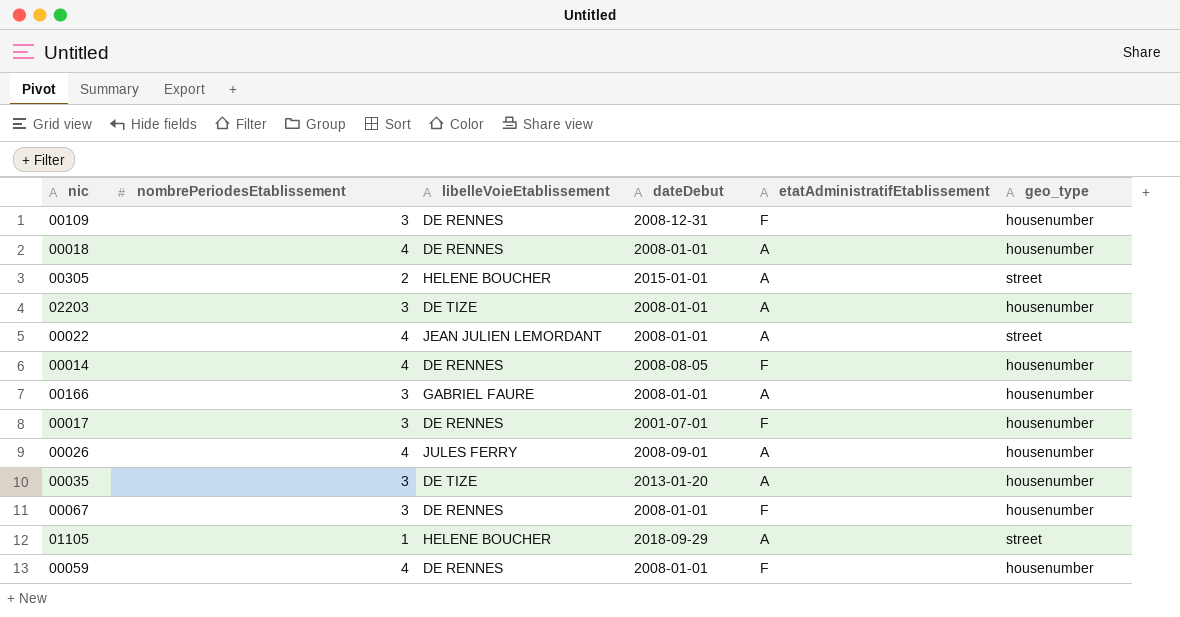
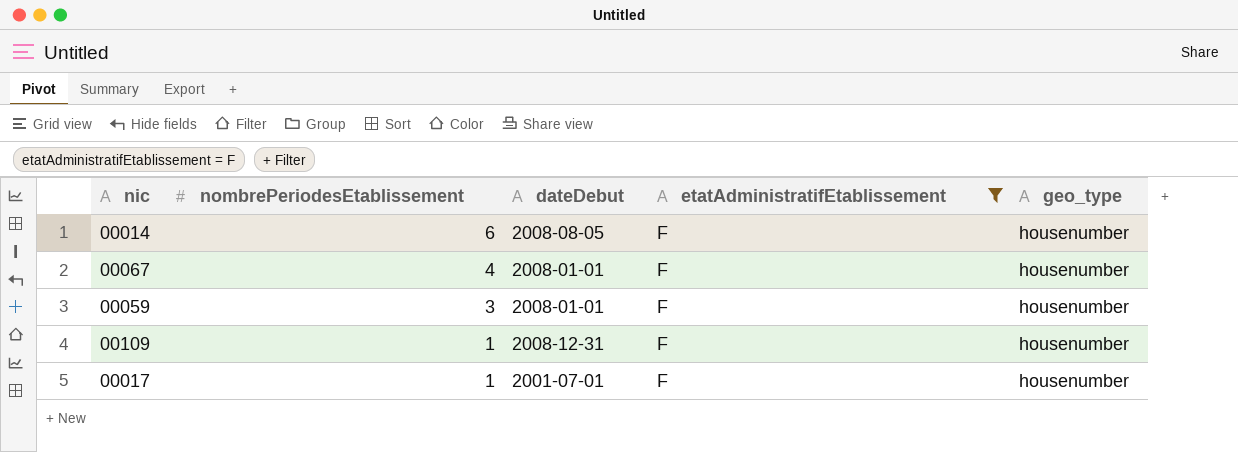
filter: none -> etatAdministratifEtablissement = F
row order: none -> nombrePeriodesEtablissement descending
column libelleVoieEtablissement | position: 3 -> none
00014 | nombrePeriodesEtablissement: 4 -> 6
00067 | nombrePeriodesEtablissement: 3 -> 4
00059 | nombrePeriodesEtablissement: 4 -> 3
00109 | nombrePeriodesEtablissement: 3 -> 1
00017 | nombrePeriodesEtablissement: 3 -> 1

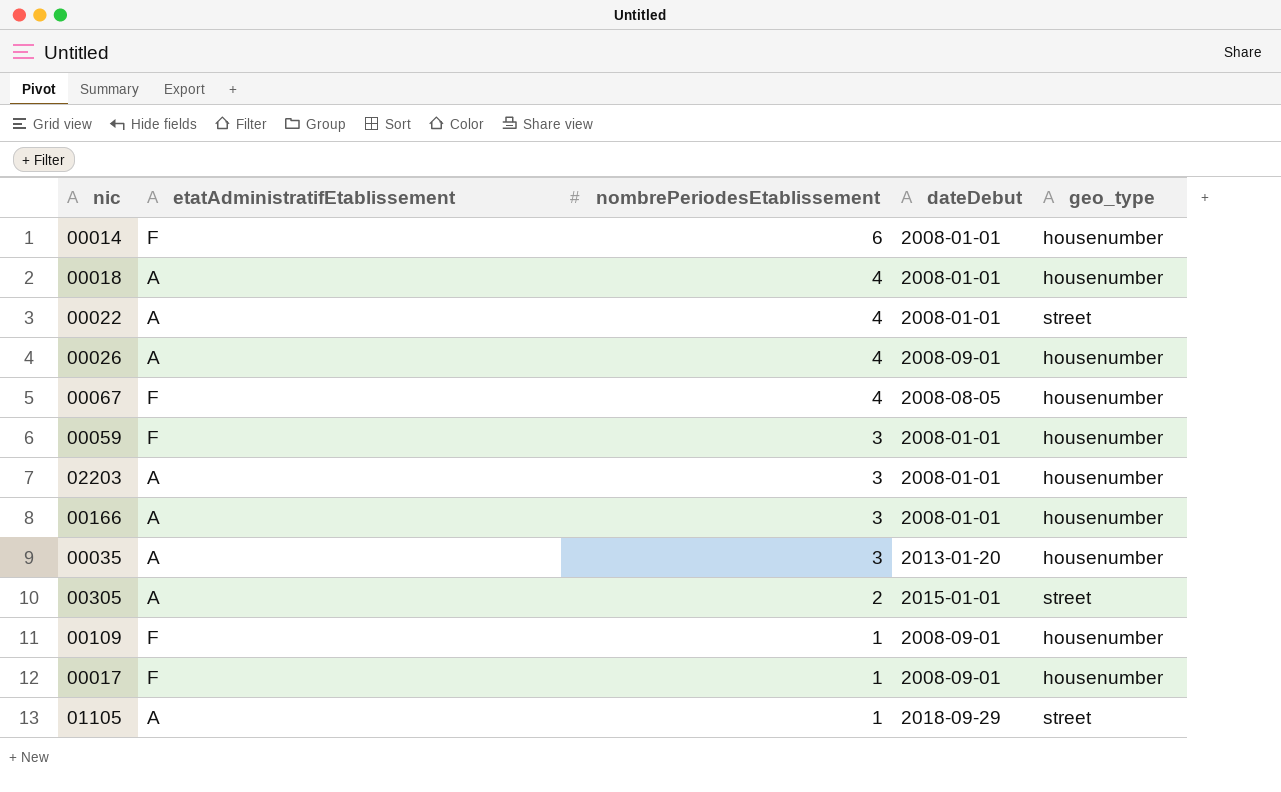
filter: etatAdministratifEtablissement = F -> none
column etatAdministratifEtablissement | position: 4 -> 2
00014 | dateDebut: 2008-08-05 -> 2008-01-01
00067 | dateDebut: 2008-01-01 -> 2008-08-05
00109 | dateDebut: 2008-12-31 -> 2008-09-01
00017 | dateDebut: 2001-07-01 -> 2008-09-01

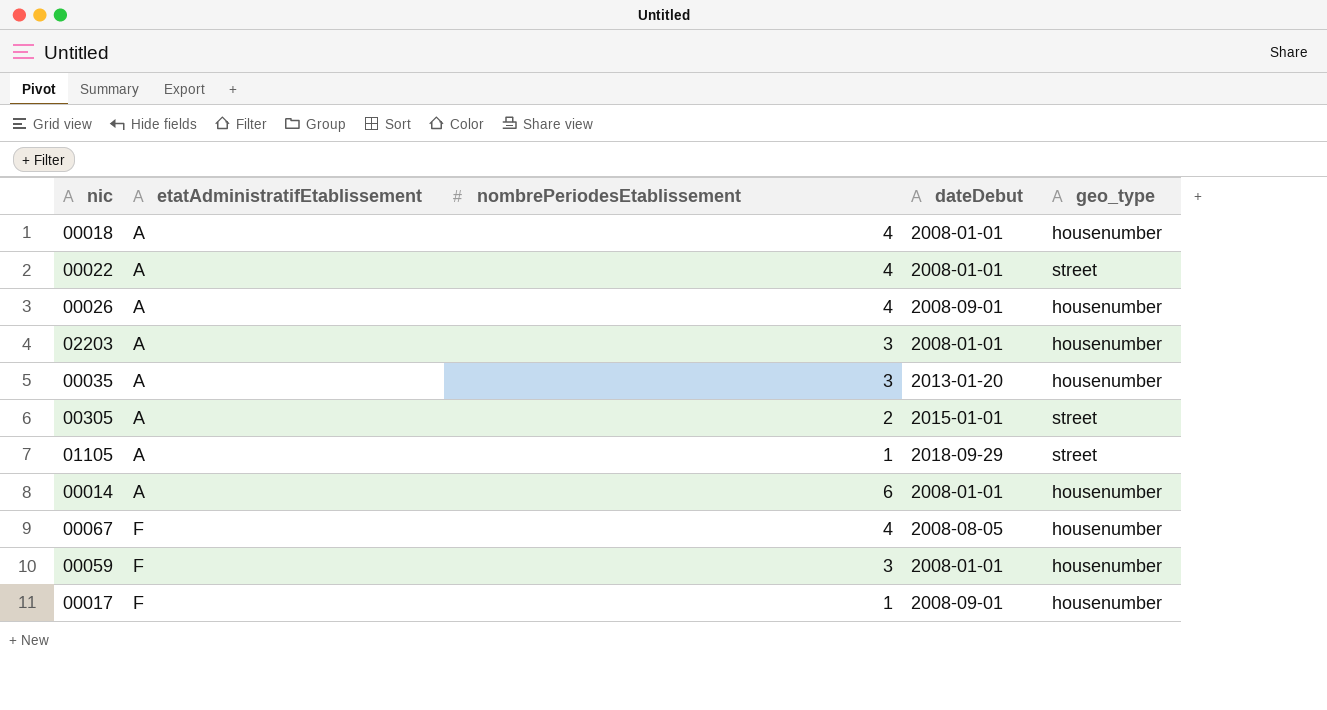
row order: nombrePeriodesEtablissement descending -> etatAdministratifEtablissement ascending
row 00166: A | 3 | 2008-01-01 | housenumber -> none
row 00109: F | 1 | 2008-09-01 | housenumber -> none
00014 | etatAdministratifEtablissement: F -> A

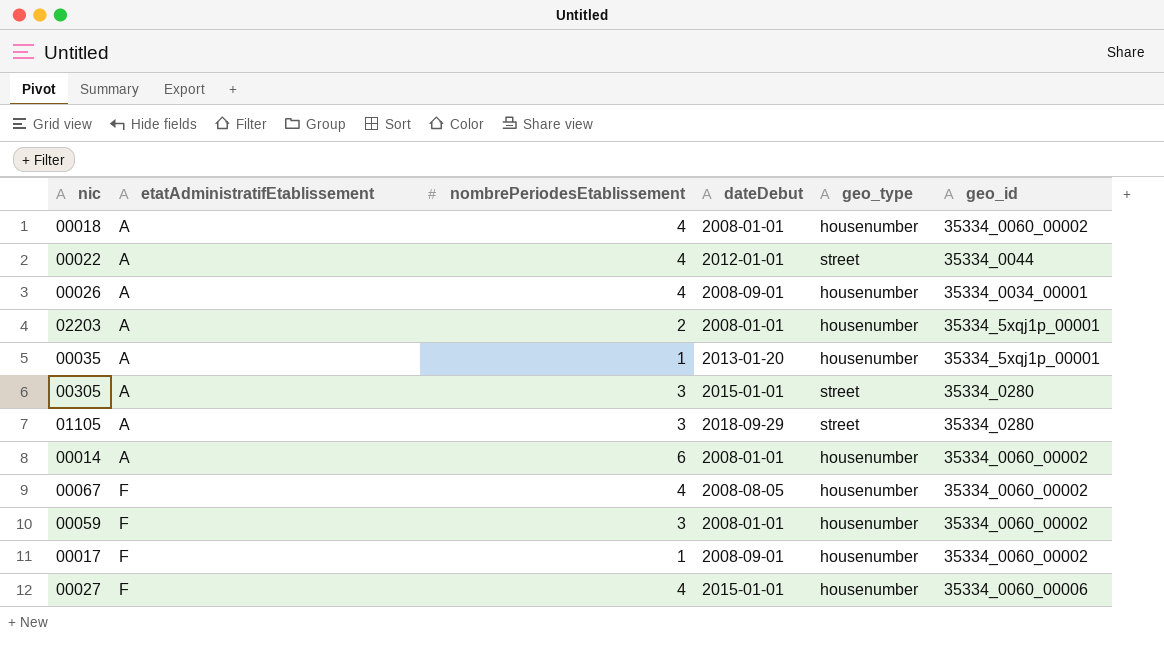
column geo_id | position: none -> 6
00022 | dateDebut: 2008-01-01 -> 2012-01-01
02203 | nombrePeriodesEtablissement: 3 -> 2
00035 | nombrePeriodesEtablissement: 3 -> 1
00305 | nombrePeriodesEtablissement: 2 -> 3
01105 | nombrePeriodesEtablissement: 1 -> 3
row 00027: none -> F | 4 | 2015-01-01 | housenumber | 35334_0060_00006

